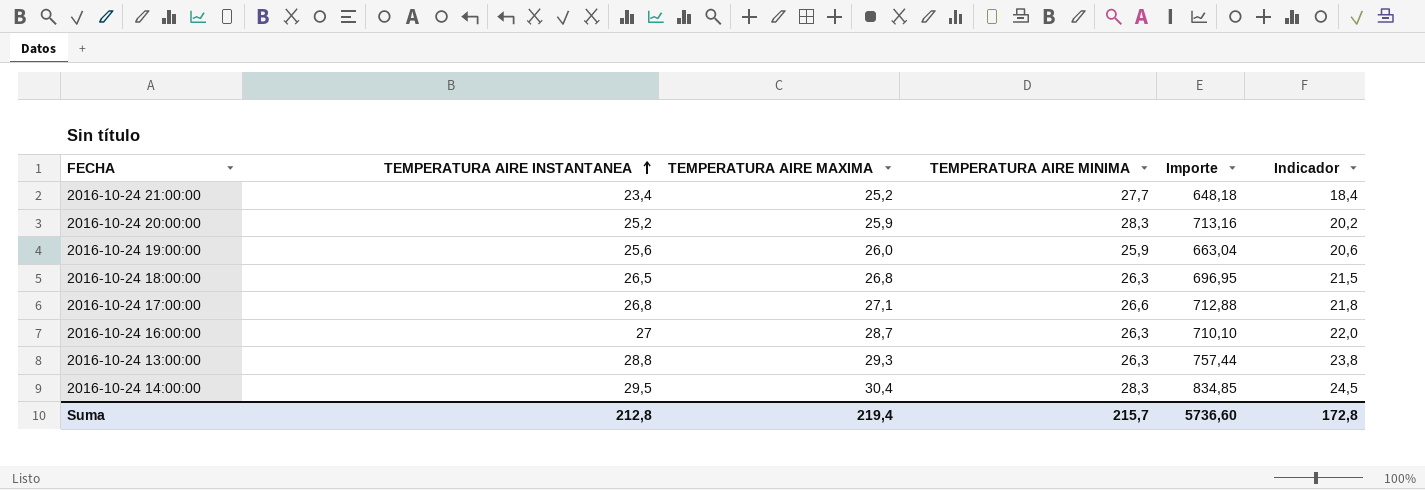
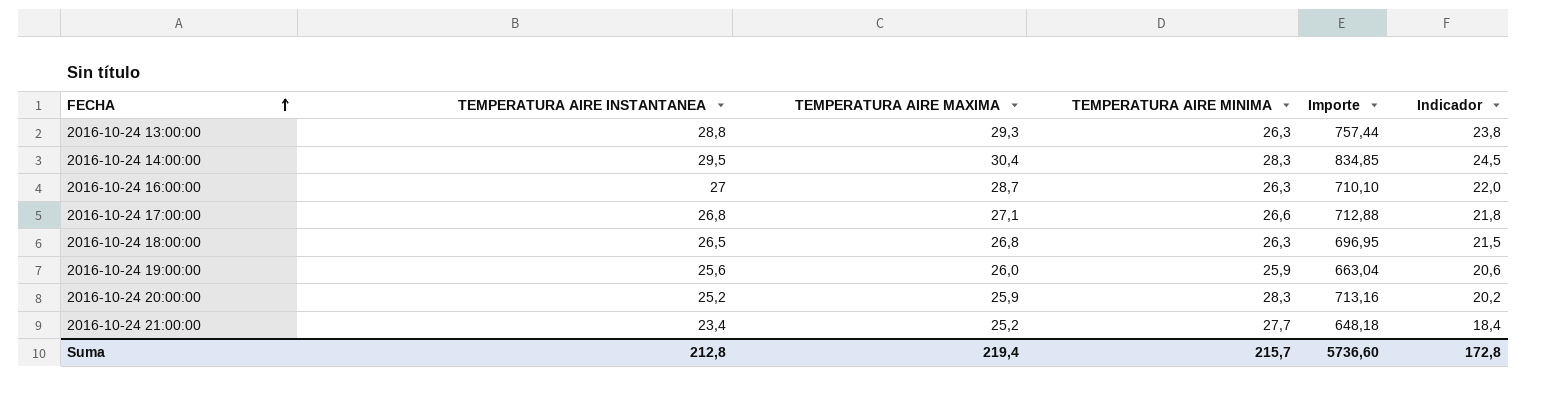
row order: TEMPERATURA AIRE INSTANTANEA ascending -> FECHA ascending

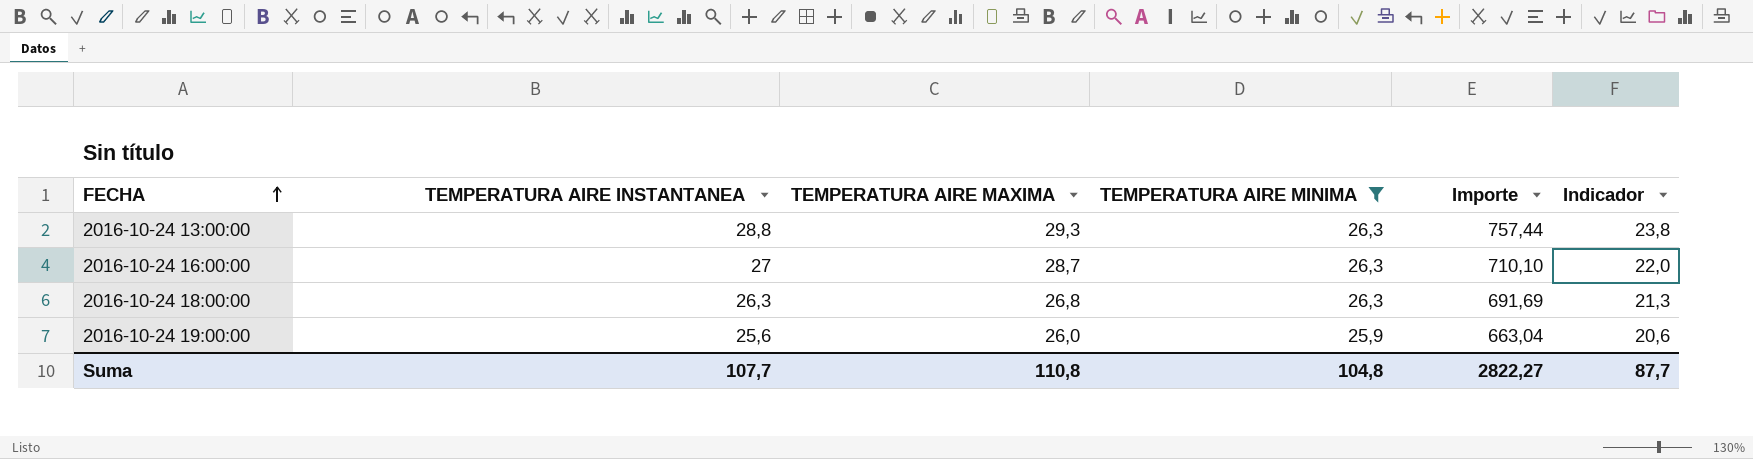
filter: none -> TEMPERATURA AIRE MINIMA <= 26,3
2016-10-24 18:00:00 | TEMPERATURA AIRE INSTANTANEA: 26,5 -> 26,3
2016-10-24 18:00:00 | Importe: 696,95 -> 691,69
2016-10-24 18:00:00 | Indicador: 21,5 -> 21,3
Suma | TEMPERATURA AIRE INSTANTANEA: 212,8 -> 107,7
Suma | TEMPERATURA AIRE MAXIMA: 219,4 -> 110,8
Suma | TEMPERATURA AIRE MINIMA: 215,7 -> 104,8
Suma | Importe: 5736,60 -> 2822,27
Suma | Indicador: 172,8 -> 87,7

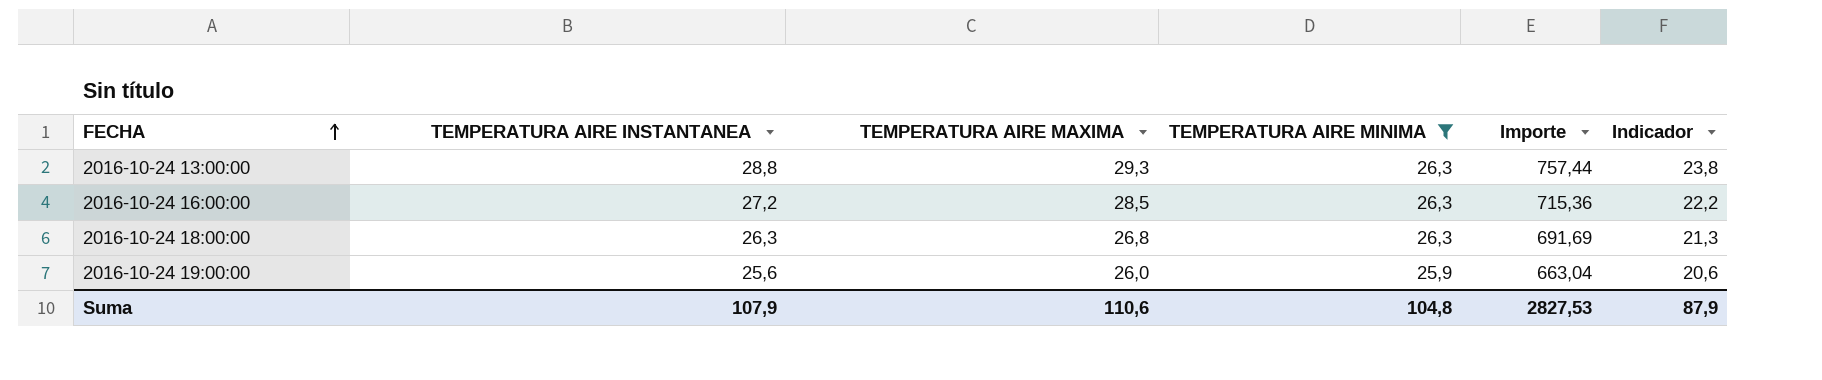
2016-10-24 16:00:00 | TEMPERATURA AIRE INSTANTANEA: 27 -> 27,2
2016-10-24 16:00:00 | TEMPERATURA AIRE MAXIMA: 28,7 -> 28,5
2016-10-24 16:00:00 | Importe: 710,10 -> 715,36
2016-10-24 16:00:00 | Indicador: 22,0 -> 22,2
Suma | TEMPERATURA AIRE INSTANTANEA: 107,7 -> 107,9
Suma | TEMPERATURA AIRE MAXIMA: 110,8 -> 110,6
Suma | Importe: 2822,27 -> 2827,53
Suma | Indicador: 87,7 -> 87,9

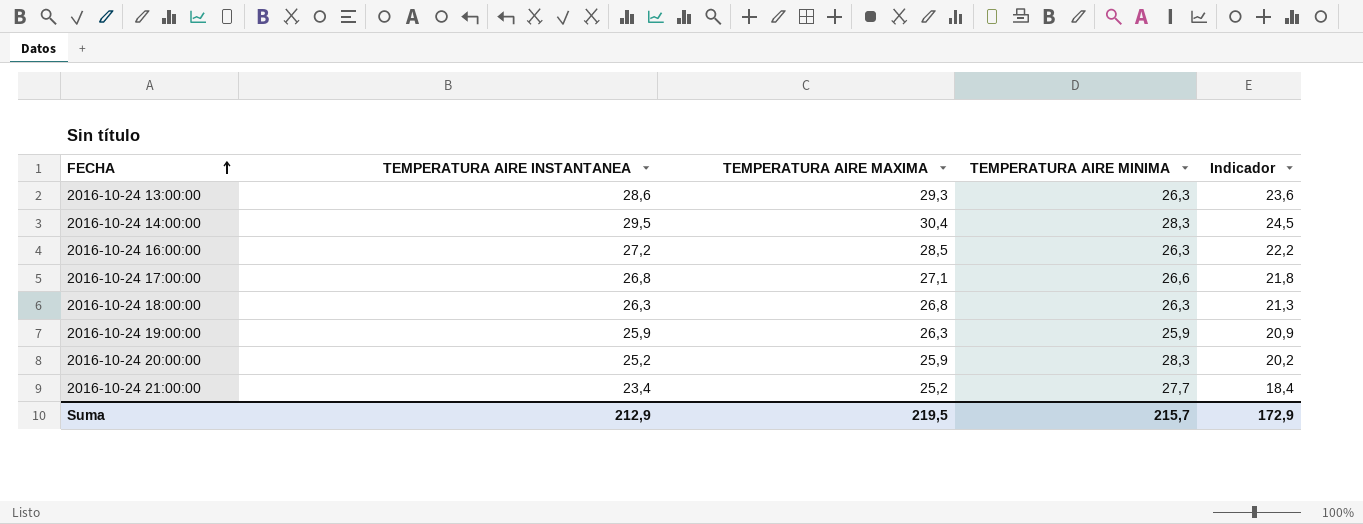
filter: TEMPERATURA AIRE MINIMA <= 26,3 -> none
column Importe | formula: [TEMPERATURA AIRE INSTANTANEA] * [TEMPERATURA AIRE MINIMA] -> none
2016-10-24 13:00:00 | TEMPERATURA AIRE INSTANTANEA: 28,8 -> 28,6
2016-10-24 13:00:00 | Indicador: 23,8 -> 23,6
2016-10-24 19:00:00 | TEMPERATURA AIRE INSTANTANEA: 25,6 -> 25,9
2016-10-24 19:00:00 | TEMPERATURA AIRE MAXIMA: 26,0 -> 26,3
2016-10-24 19:00:00 | Indicador: 20,6 -> 20,9
Suma | TEMPERATURA AIRE INSTANTANEA: 107,9 -> 212,9
Suma | TEMPERATURA AIRE MAXIMA: 110,6 -> 219,5
Suma | TEMPERATURA AIRE MINIMA: 104,8 -> 215,7
Suma | Indicador: 87,9 -> 172,9

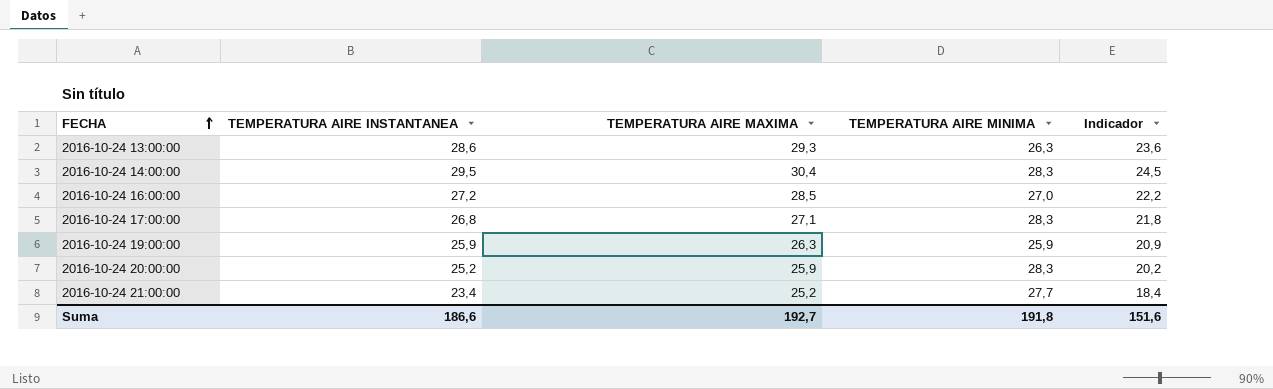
row 2016-10-24 18:00:00: 26,3 | 26,8 | 26,3 | 21,3 -> none
2016-10-24 16:00:00 | TEMPERATURA AIRE MINIMA: 26,3 -> 27,0
2016-10-24 17:00:00 | TEMPERATURA AIRE MINIMA: 26,6 -> 28,3
Suma | TEMPERATURA AIRE INSTANTANEA: 212,9 -> 186,6
Suma | TEMPERATURA AIRE MAXIMA: 219,5 -> 192,7
Suma | TEMPERATURA AIRE MINIMA: 215,7 -> 191,8
Suma | Indicador: 172,9 -> 151,6

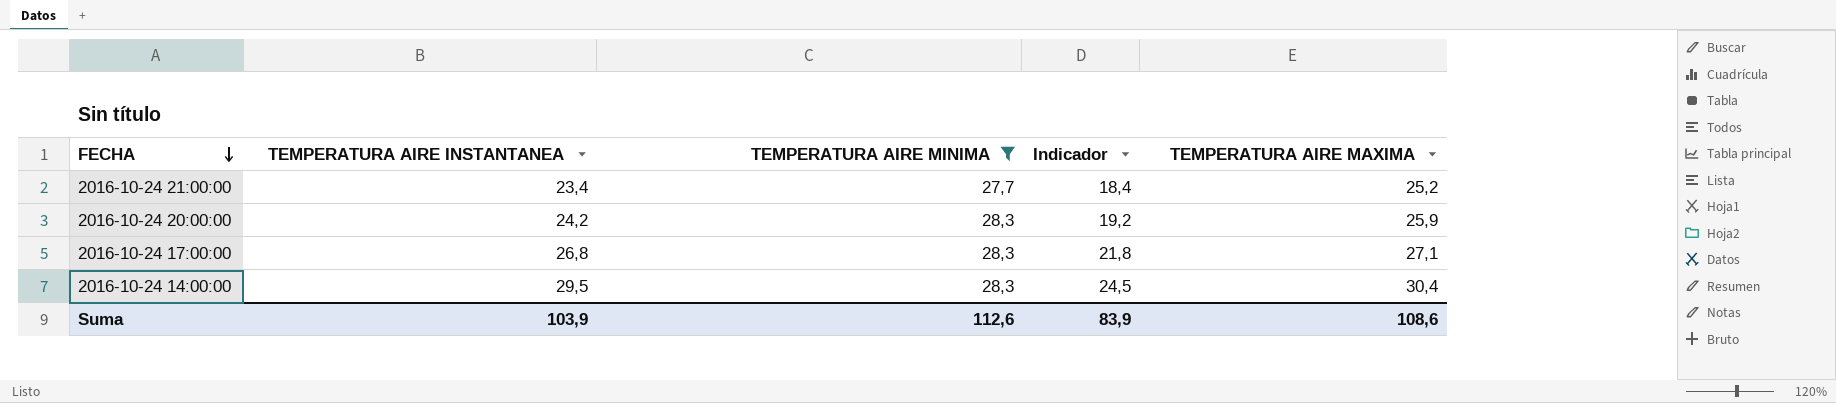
filter: none -> TEMPERATURA AIRE MINIMA >= 27,7
row order: FECHA ascending -> FECHA descending
column TEMPERATURA AIRE MAXIMA | position: 3 -> 5
2016-10-24 20:00:00 | TEMPERATURA AIRE INSTANTANEA: 25,2 -> 24,2
2016-10-24 20:00:00 | Indicador: 20,2 -> 19,2
Suma | TEMPERATURA AIRE INSTANTANEA: 186,6 -> 103,9
Suma | TEMPERATURA AIRE MINIMA: 191,8 -> 112,6
Suma | Indicador: 151,6 -> 83,9
Suma | TEMPERATURA AIRE MAXIMA: 192,7 -> 108,6

